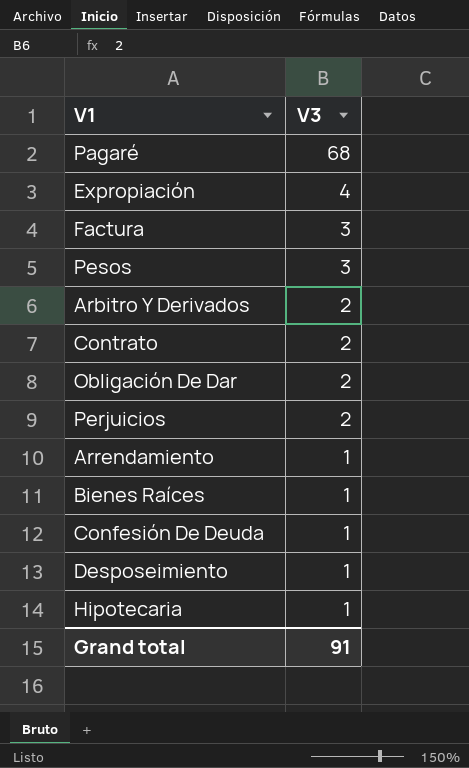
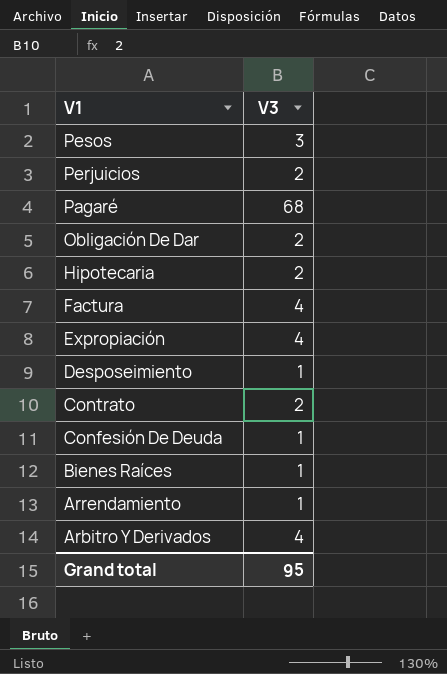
row order: V3 descending -> V1 descending
Hipotecaria | V3: 1 -> 2
Factura | V3: 3 -> 4
Arbitro Y Derivados | V3: 2 -> 4
Grand total | V3: 91 -> 95

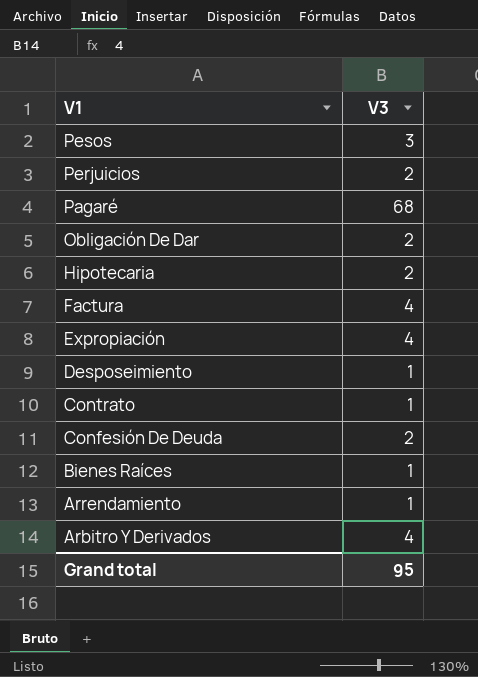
Contrato | V3: 2 -> 1
Confesión De Deuda | V3: 1 -> 2

